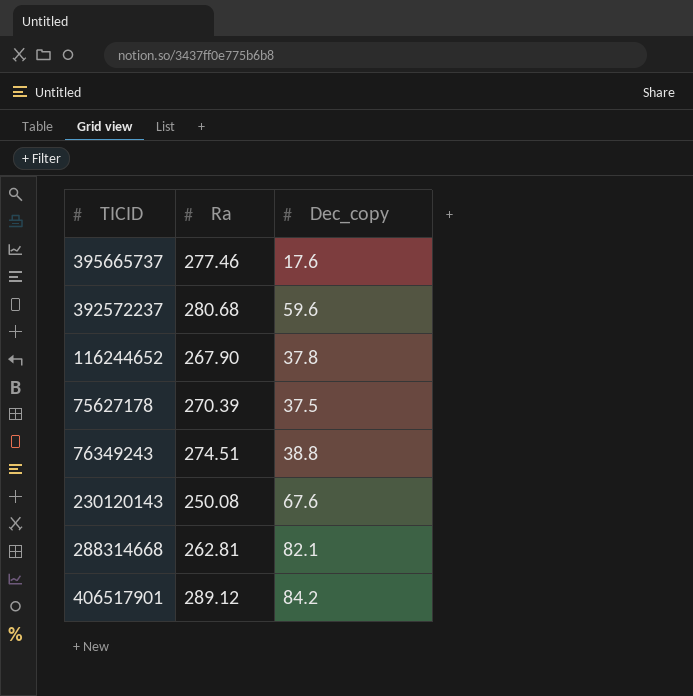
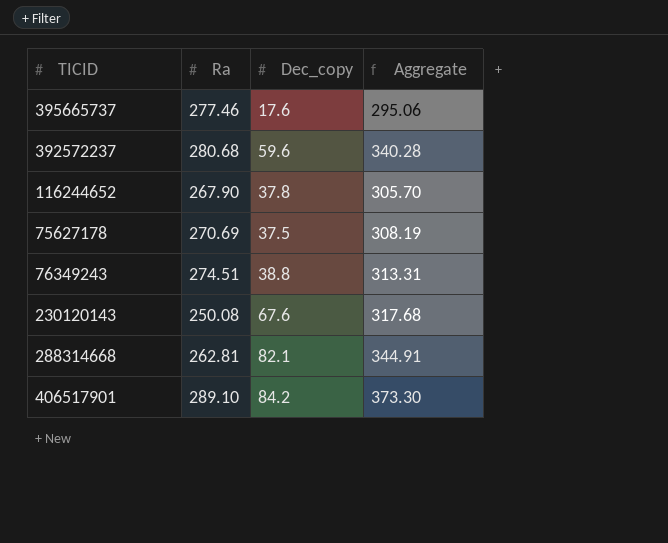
column Aggregate | formula: none -> [Ra] + [Dec_copy]
75627178 | Ra: 270.39 -> 270.69
406517901 | Ra: 289.12 -> 289.10

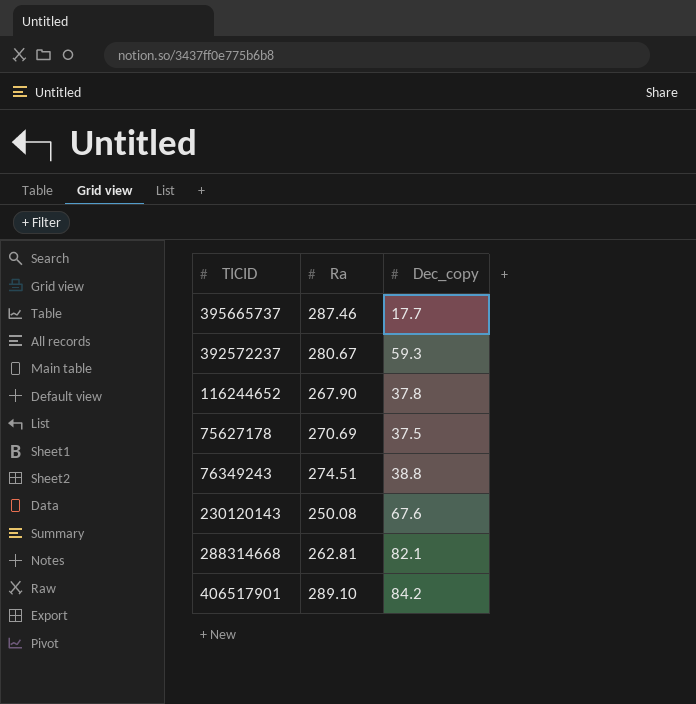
column Aggregate | formula: [Ra] + [Dec_copy] -> none
395665737 | Ra: 277.46 -> 287.46
395665737 | Dec_copy: 17.6 -> 17.7
392572237 | Ra: 280.68 -> 280.67
392572237 | Dec_copy: 59.6 -> 59.3

